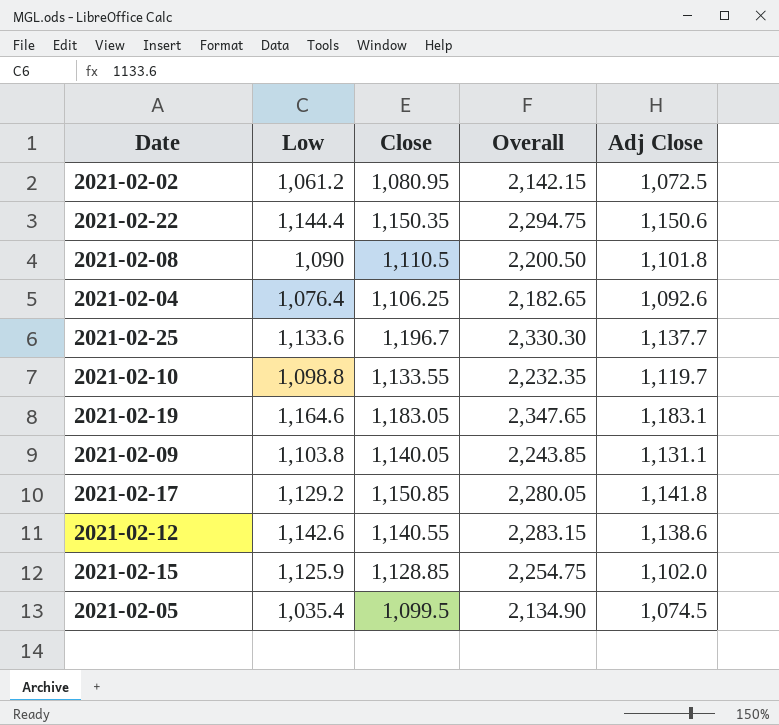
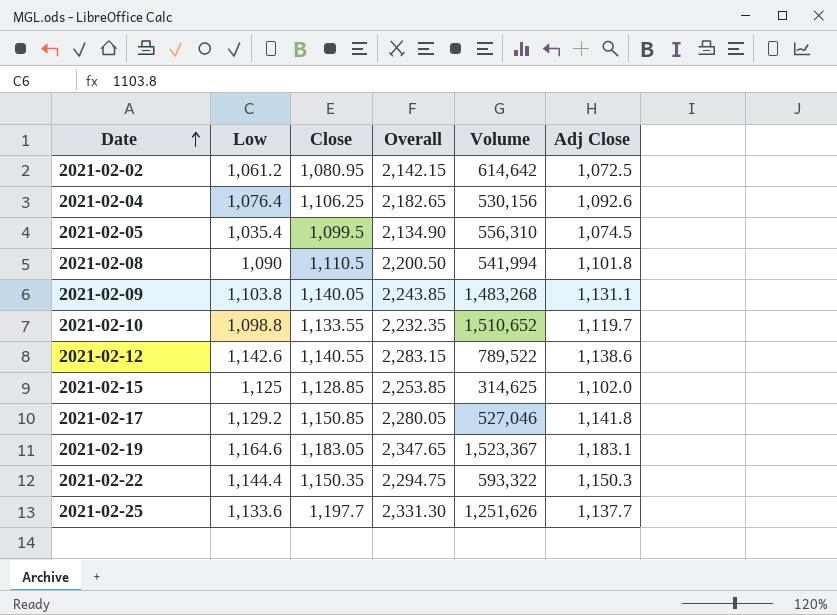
row order: none -> Date ascending
column Volume | position: none -> 5
2021-02-15 | Low: 1,125.9 -> 1,125
2021-02-15 | Overall: 2,254.75 -> 2,253.85
2021-02-22 | Adj Close: 1,150.6 -> 1,150.3
2021-02-25 | Close: 1,196.7 -> 1,197.7
2021-02-25 | Overall: 2,330.30 -> 2,331.30

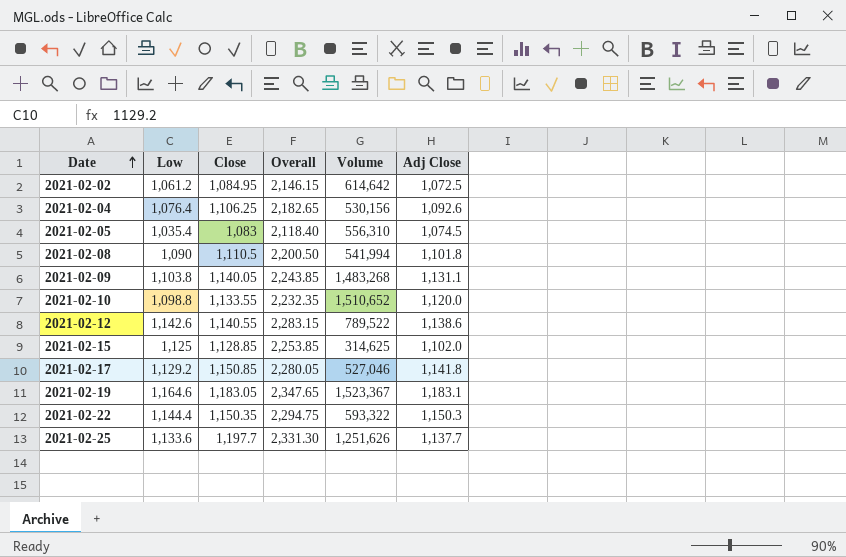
2021-02-02 | Close: 1,080.95 -> 1,084.95
2021-02-02 | Overall: 2,142.15 -> 2,146.15
2021-02-05 | Close: 1,099.5 -> 1,083
2021-02-05 | Overall: 2,134.90 -> 2,118.40
2021-02-10 | Adj Close: 1,119.7 -> 1,120.0

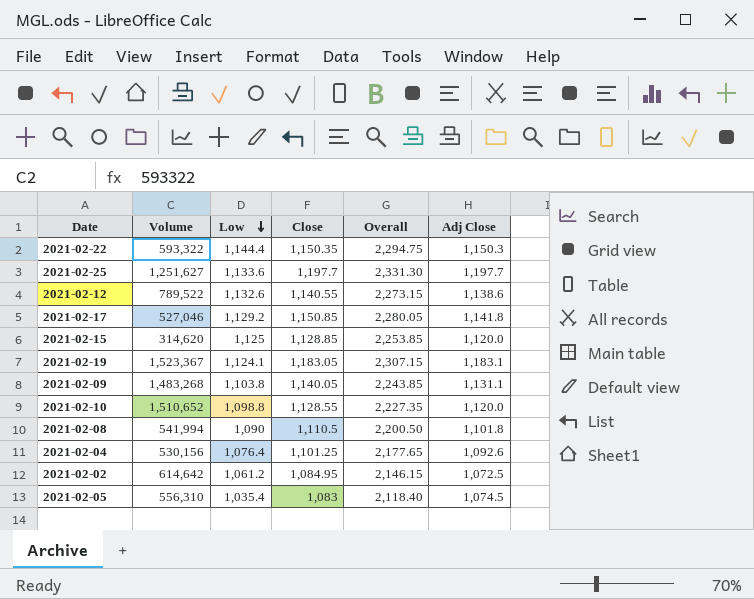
row order: Date ascending -> Low descending
column Volume | position: 5 -> 2
2021-02-25 | Volume: 1,251,626 -> 1,251,627
2021-02-25 | Adj Close: 1,137.7 -> 1,197.7
2021-02-12 | Low: 1,142.6 -> 1,132.6
2021-02-12 | Overall: 2,283.15 -> 2,273.15
2021-02-15 | Volume: 314,625 -> 314,620
2021-02-15 | Adj Close: 1,102.0 -> 1,120.0
2021-02-19 | Low: 1,164.6 -> 1,124.1
2021-02-19 | Overall: 2,347.65 -> 2,307.15
2021-02-10 | Close: 1,133.55 -> 1,128.55
2021-02-10 | Overall: 2,232.35 -> 2,227.35
2021-02-04 | Close: 1,106.25 -> 1,101.25
2021-02-04 | Overall: 2,182.65 -> 2,177.65

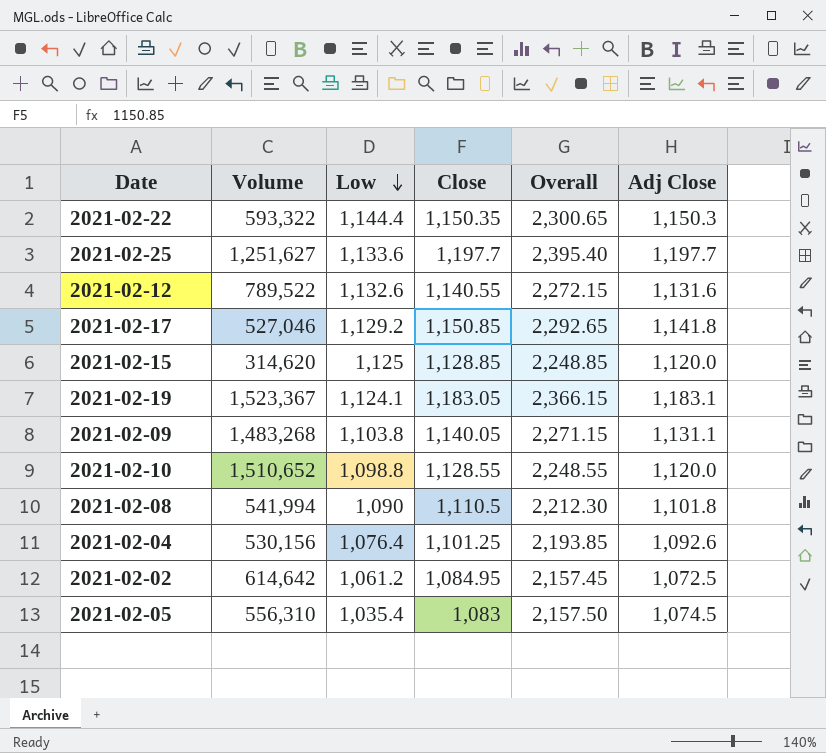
column Overall | formula: [Low] + [Close] -> [Close] + [Adj Close]
2021-02-12 | Adj Close: 1,138.6 -> 1,131.6

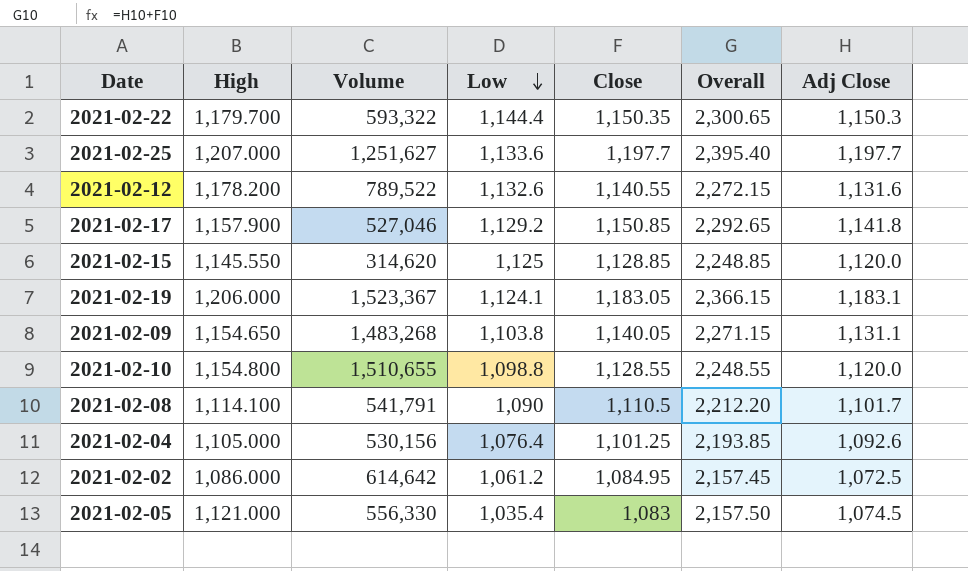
column High | position: none -> 2
2021-02-10 | Volume: 1,510,652 -> 1,510,655
2021-02-08 | Volume: 541,994 -> 541,791
2021-02-08 | Overall: 2,212.30 -> 2,212.20
2021-02-08 | Adj Close: 1,101.8 -> 1,101.7
2021-02-05 | Volume: 556,310 -> 556,330

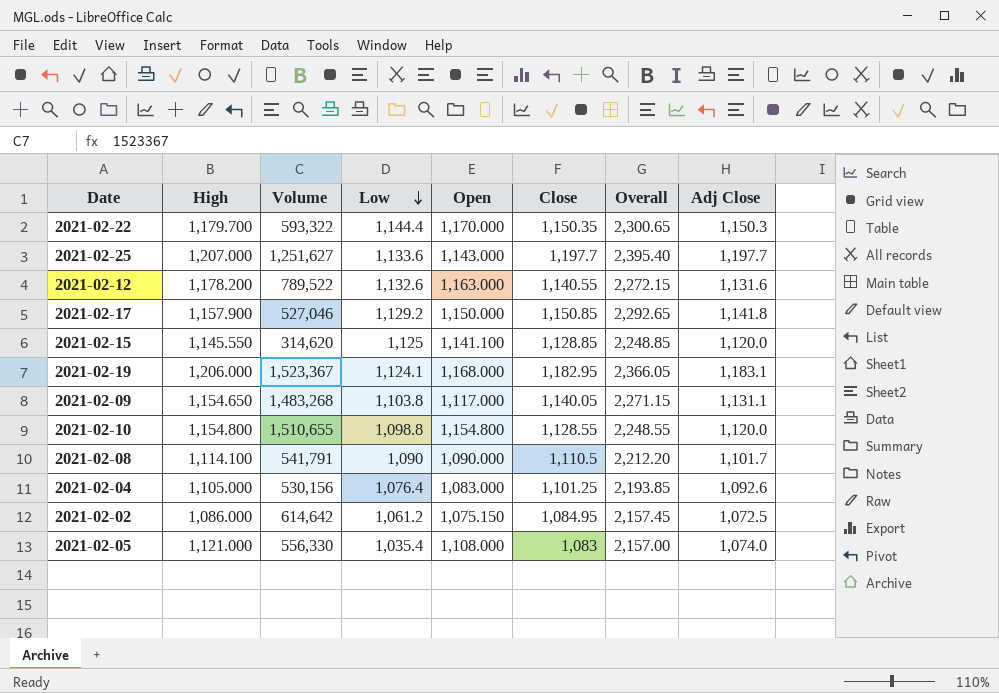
column Open | position: none -> 5
2021-02-19 | Close: 1,183.05 -> 1,182.95
2021-02-19 | Overall: 2,366.15 -> 2,366.05
2021-02-05 | Overall: 2,157.50 -> 2,157.00
2021-02-05 | Adj Close: 1,074.5 -> 1,074.0

